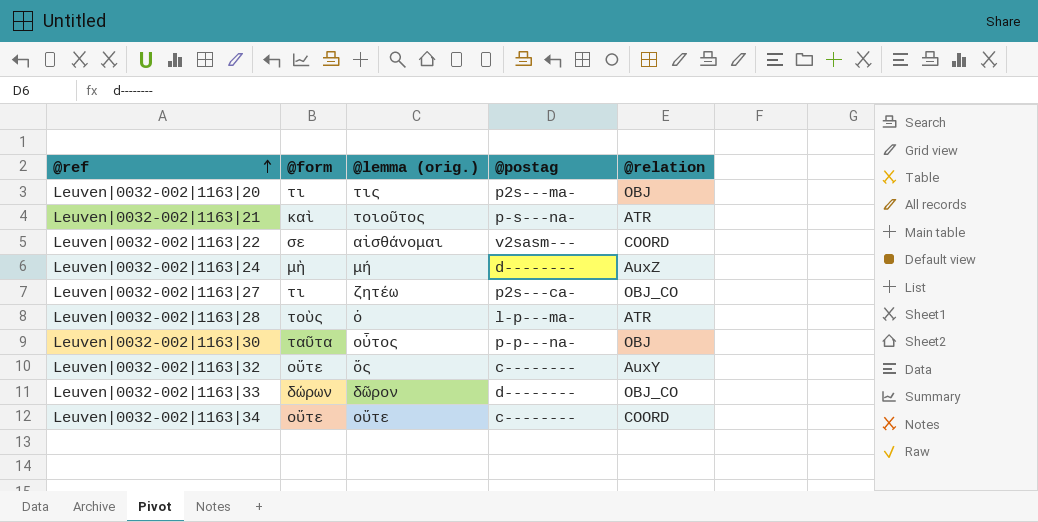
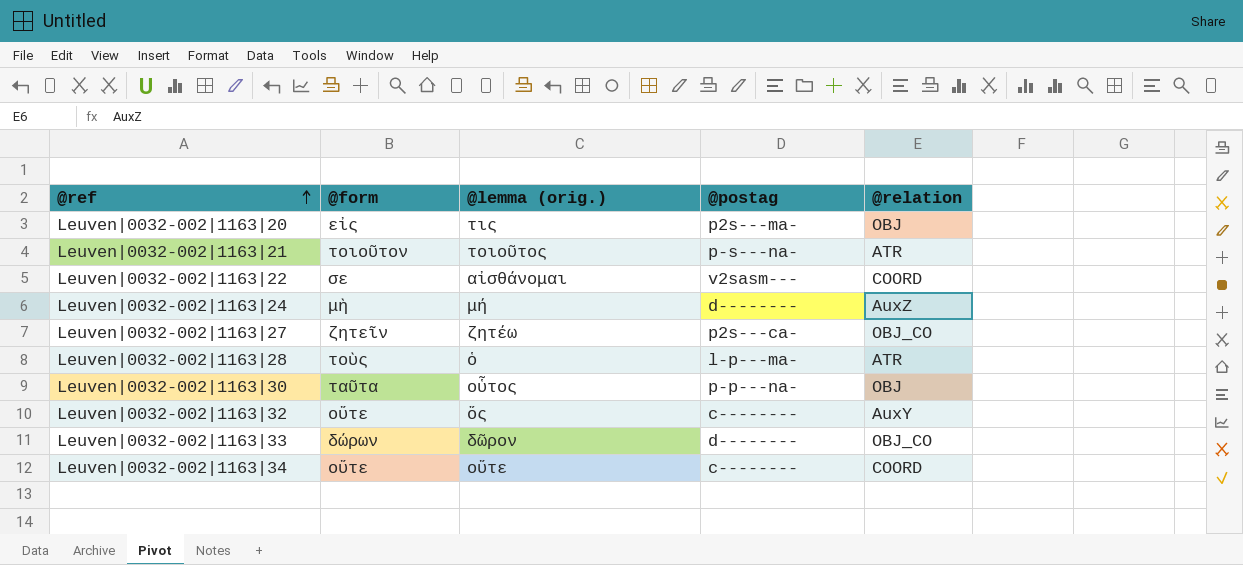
Leuven|0032-002|1163|20 | @form: τι -> εἰς
Leuven|0032-002|1163|21 | @form: καὶ -> τοιοῦτον
Leuven|0032-002|1163|27 | @form: τι -> ζητεῖν

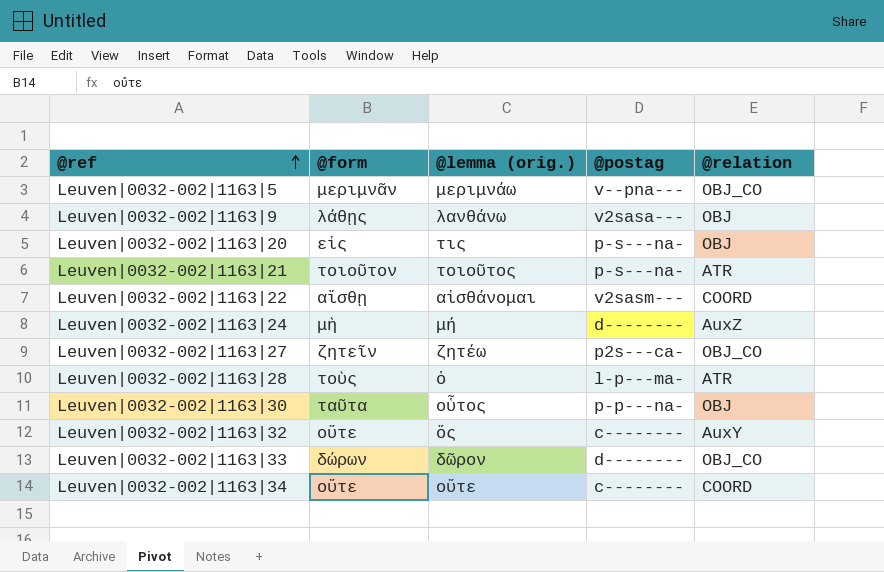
row Leuven|0032-002|1163|5: none -> μεριμνᾶν | μεριμνάω | v--pna--- | OBJ_CO
row Leuven|0032-002|1163|9: none -> λάθῃς | λανθάνω | v2sasa--- | OBJ
Leuven|0032-002|1163|20 | @postag: p2s---ma- -> p-s---na-
Leuven|0032-002|1163|22 | @form: σε -> αἴσθῃ

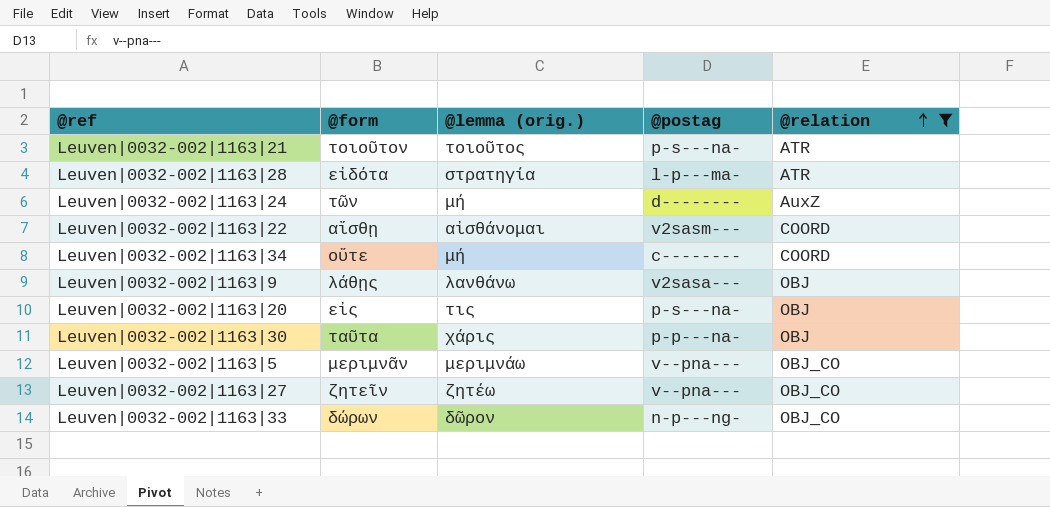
filter: none -> @relation != AuxY
row order: @ref ascending -> @relation ascending
Leuven|0032-002|1163|28 | @form: τοὺς -> εἰδότα
Leuven|0032-002|1163|28 | @lemma (orig.): ὁ -> στρατηγία
Leuven|0032-002|1163|24 | @form: μὴ -> τῶν
Leuven|0032-002|1163|34 | @lemma (orig.): οὔτε -> μή
Leuven|0032-002|1163|30 | @lemma (orig.): οὗτος -> χάρις
Leuven|0032-002|1163|27 | @postag: p2s---ca- -> v--pna---
Leuven|0032-002|1163|33 | @postag: d-------- -> n-p---ng-

